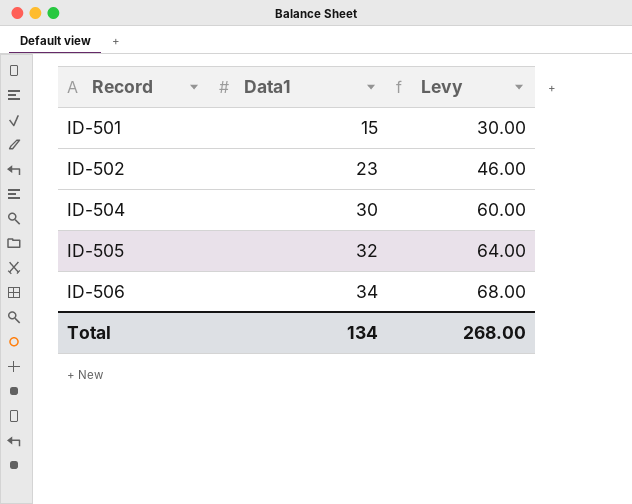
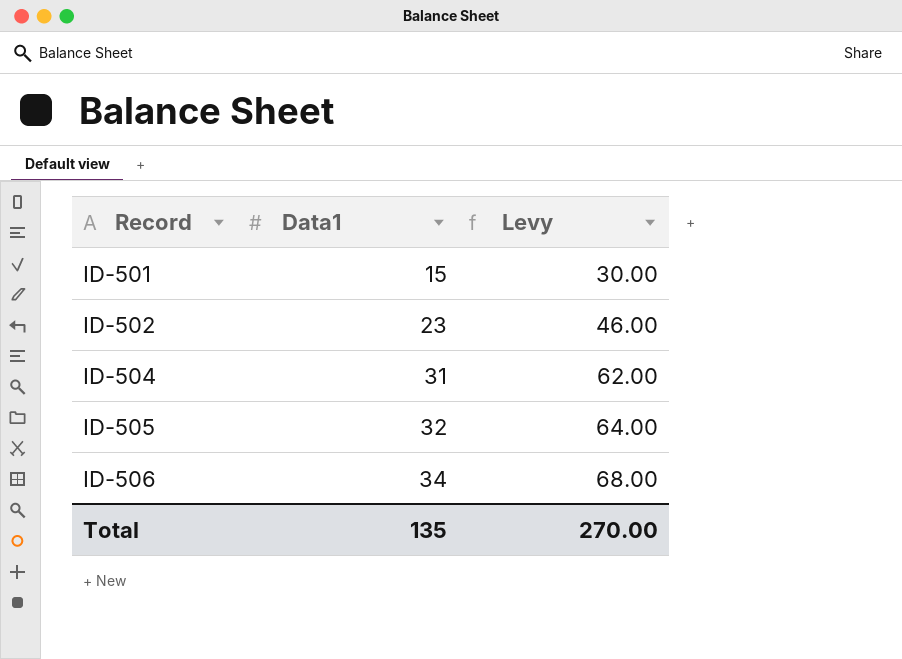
ID-504 | Data1: 30 -> 31
ID-504 | Levy: 60.00 -> 62.00
Total | Data1: 134 -> 135
Total | Levy: 268.00 -> 270.00

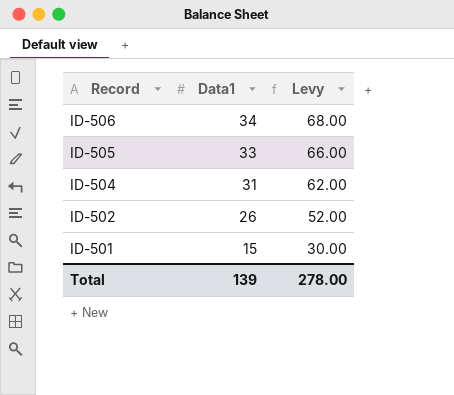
row order: Record ascending -> Record descending
ID-505 | Data1: 32 -> 33
ID-505 | Levy: 64.00 -> 66.00
ID-502 | Data1: 23 -> 26
ID-502 | Levy: 46.00 -> 52.00
Total | Data1: 135 -> 139
Total | Levy: 270.00 -> 278.00

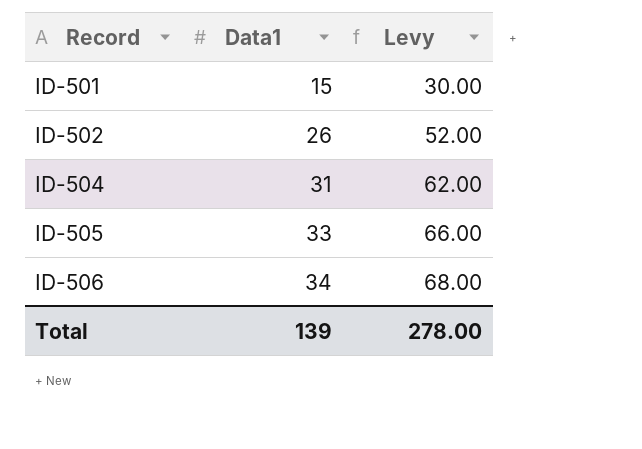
row order: Record descending -> Record ascending

